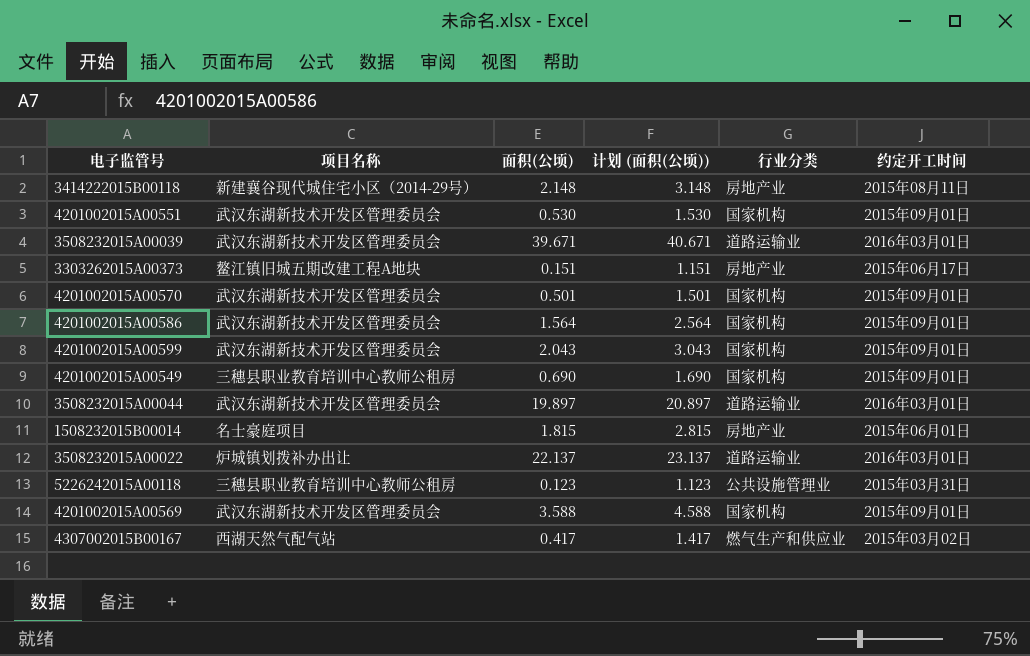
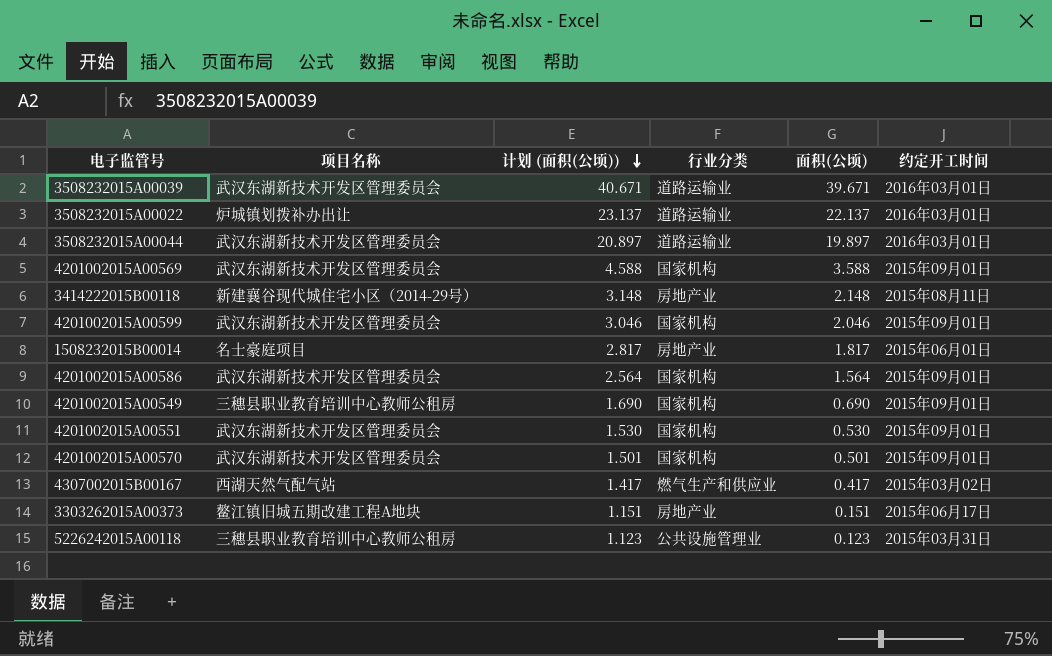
row order: none -> 计划 (面积(公顷)) descending
column 面积(公顷) | position: 3 -> 5
4201002015A00599 | 计划 (面积(公顷)): 3.043 -> 3.046
4201002015A00599 | 面积(公顷): 2.043 -> 2.046
1508232015B00014 | 计划 (面积(公顷)): 2.815 -> 2.817
1508232015B00014 | 面积(公顷): 1.815 -> 1.817

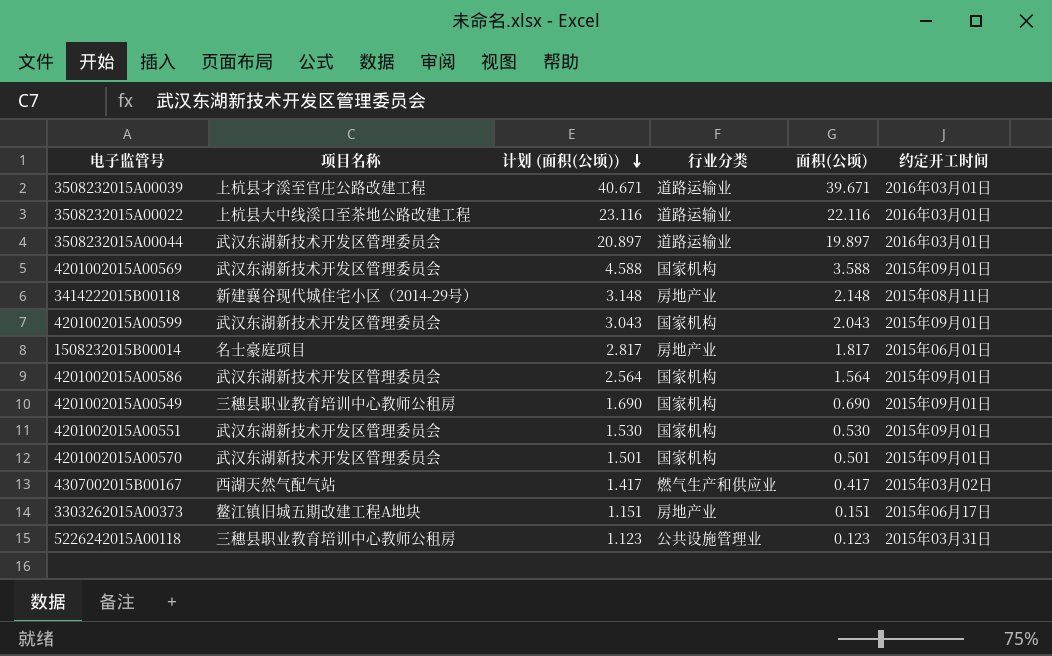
3508232015A00039 | 项目名称: 武汉东湖新技术开发区管理委员会 -> 上杭县才溪至官庄公路改建工程
3508232015A00022 | 项目名称: 炉城镇划拨补办出让 -> 上杭县大中线溪口至茶地公路改建工程
3508232015A00022 | 计划 (面积(公顷)): 23.137 -> 23.116
3508232015A00022 | 面积(公顷): 22.137 -> 22.116
4201002015A00599 | 计划 (面积(公顷)): 3.046 -> 3.043
4201002015A00599 | 面积(公顷): 2.046 -> 2.043

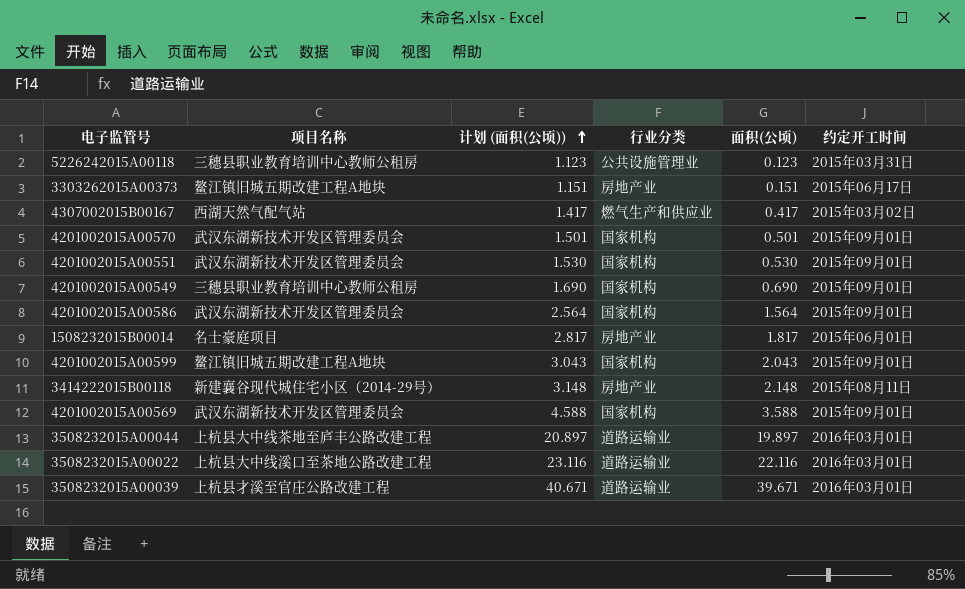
row order: 计划 (面积(公顷)) descending -> 计划 (面积(公顷)) ascending
4201002015A00599 | 项目名称: 武汉东湖新技术开发区管理委员会 -> 鳌江镇旧城五期改建工程A地块
3508232015A00044 | 项目名称: 武汉东湖新技术开发区管理委员会 -> 上杭县大中线茶地至庐丰公路改建工程

